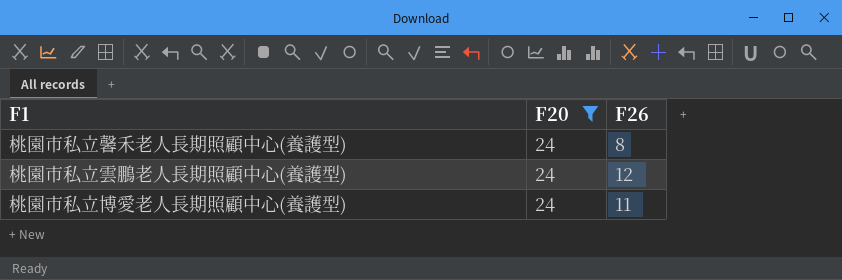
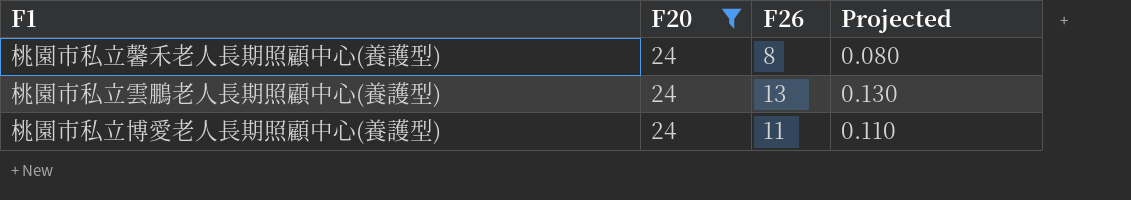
column Projected | formula: none -> [F26] * 0.01
桃園市私立雲鵬老人長期照顧中心(養護型) | F26: 12 -> 13

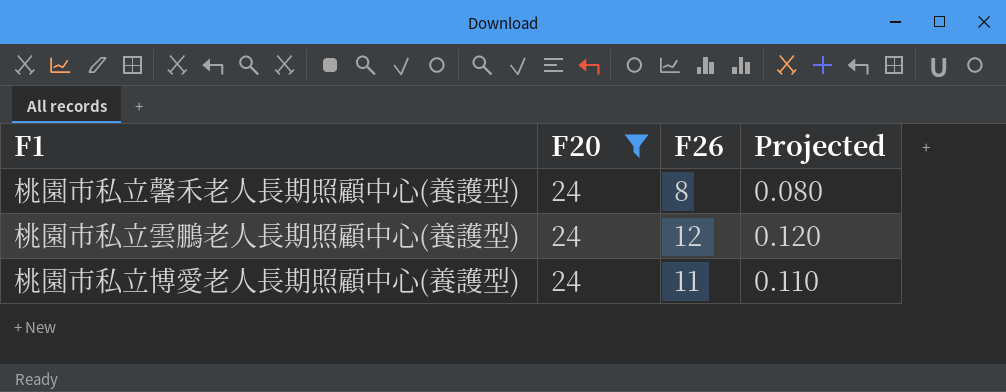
桃園市私立雲鵬老人長期照顧中心(養護型) | F26: 13 -> 12
桃園市私立雲鵬老人長期照顧中心(養護型) | Projected: 0.130 -> 0.120

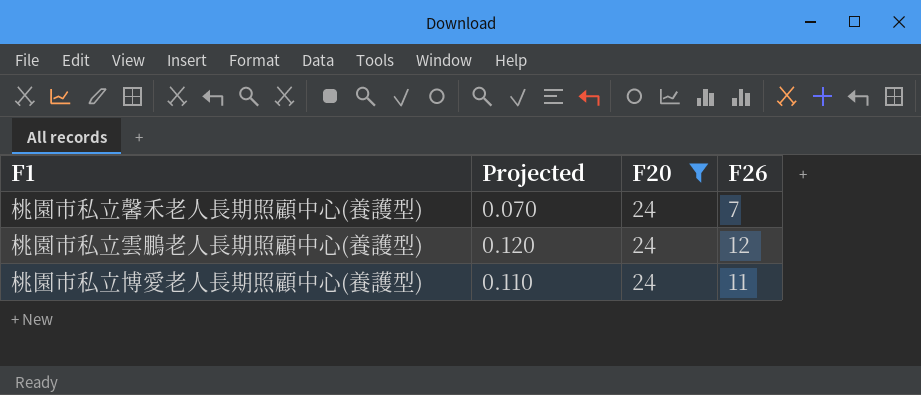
column Projected | position: 4 -> 2
桃園市私立馨禾老人長期照顧中心(養護型) | Projected: 0.080 -> 0.070
桃園市私立馨禾老人長期照顧中心(養護型) | F26: 8 -> 7

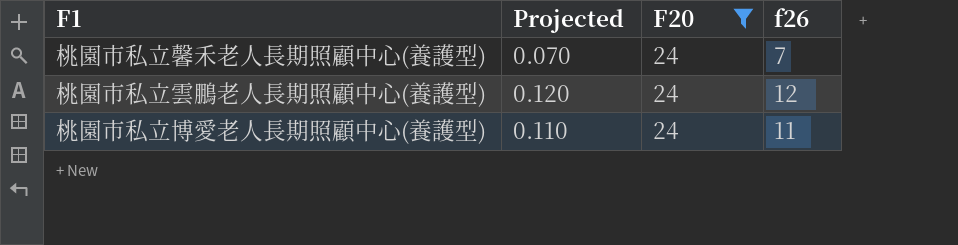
column name: F26 -> f26

